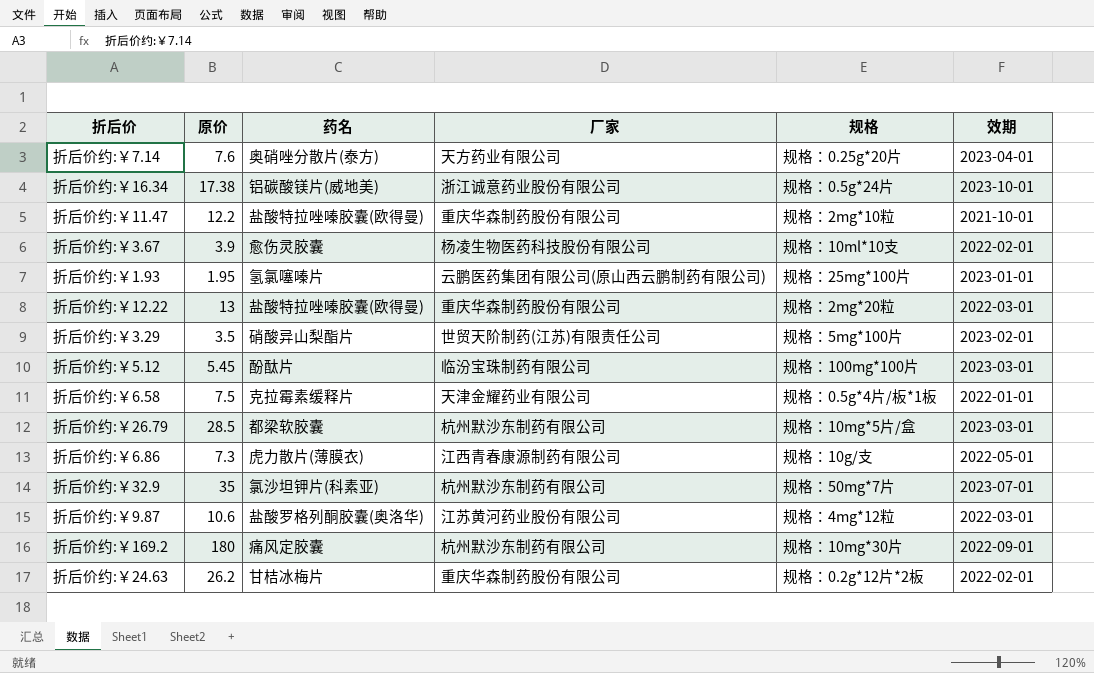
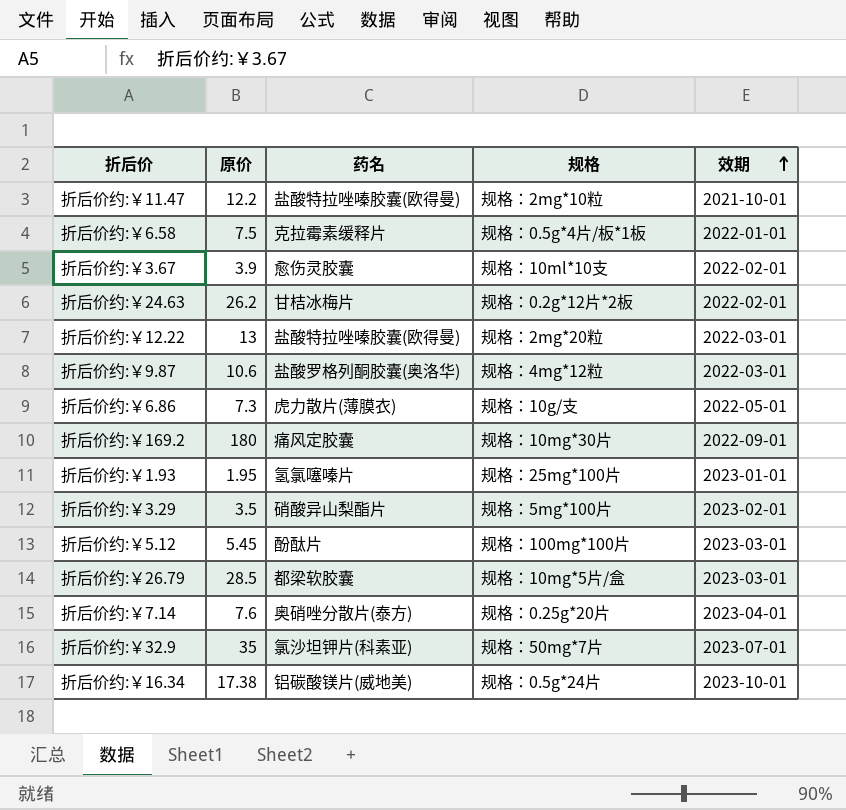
row order: none -> 效期 ascending
column 厂家 | position: 4 -> none

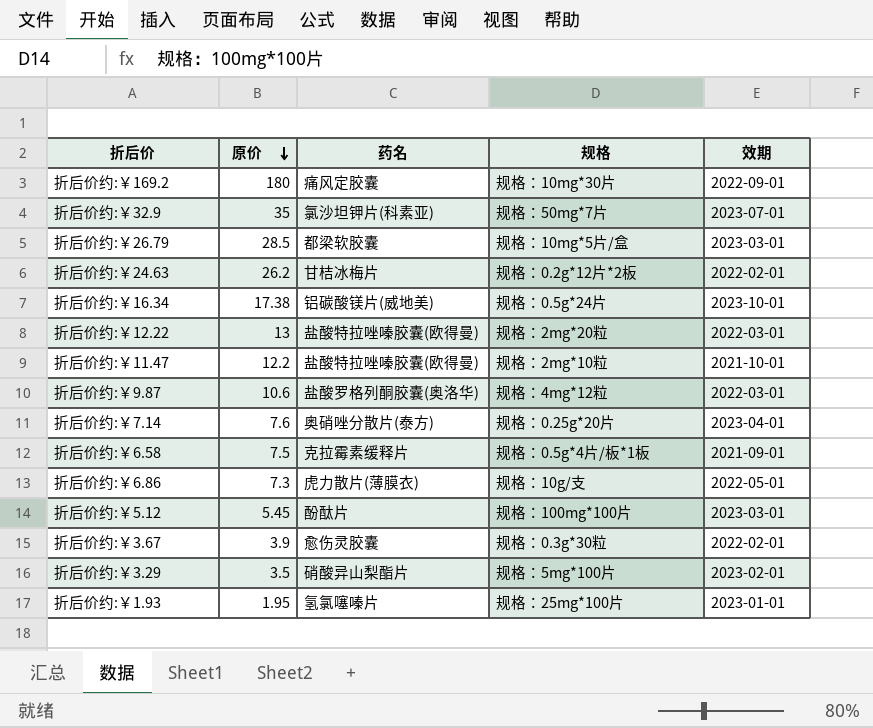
row order: 效期 ascending -> 原价 descending
折后价约:￥6.58 | 效期: 2022-01-01 -> 2021-09-01
折后价约:￥3.67 | 规格: 规格：10ml*10支 -> 规格：0.3g*30粒

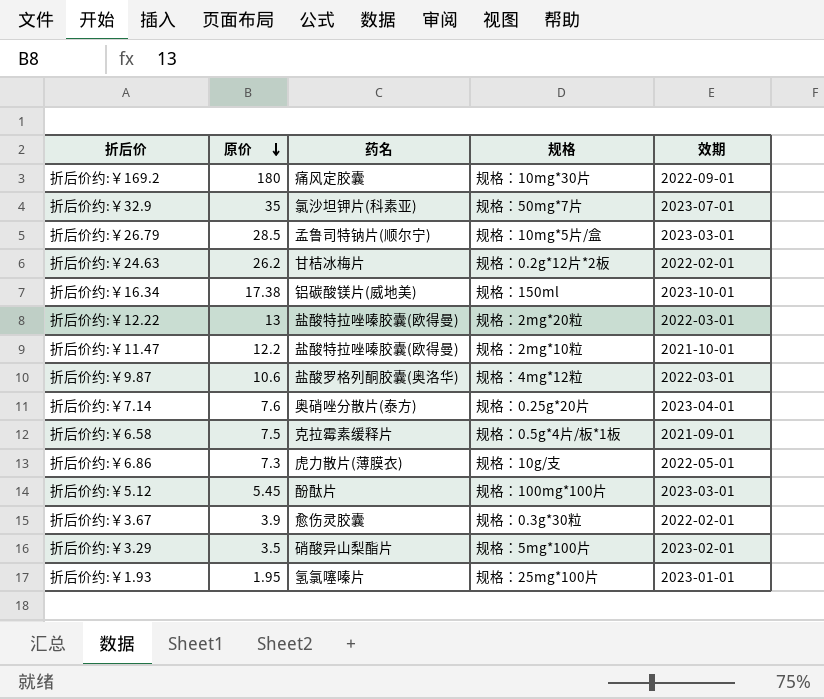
折后价约:￥26.79 | 药名: 都梁软胶囊 -> 孟鲁司特钠片(顺尔宁)
折后价约:￥16.34 | 规格: 规格：0.5g*24片 -> 规格：150ml

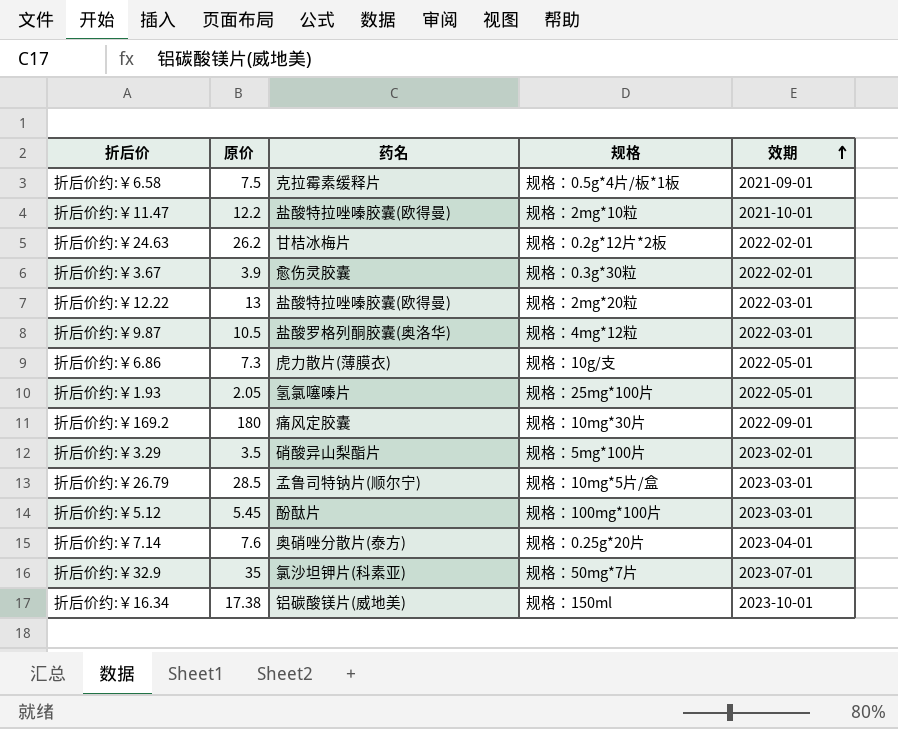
row order: 原价 descending -> 效期 ascending
折后价约:￥9.87 | 原价: 10.6 -> 10.5
折后价约:￥1.93 | 原价: 1.95 -> 2.05
折后价约:￥1.93 | 效期: 2023-01-01 -> 2022-05-01

